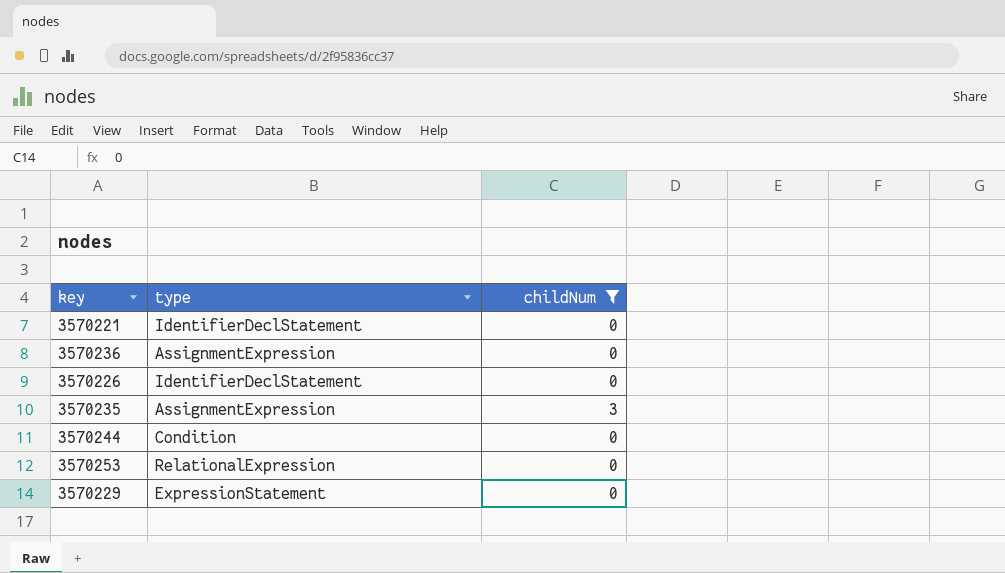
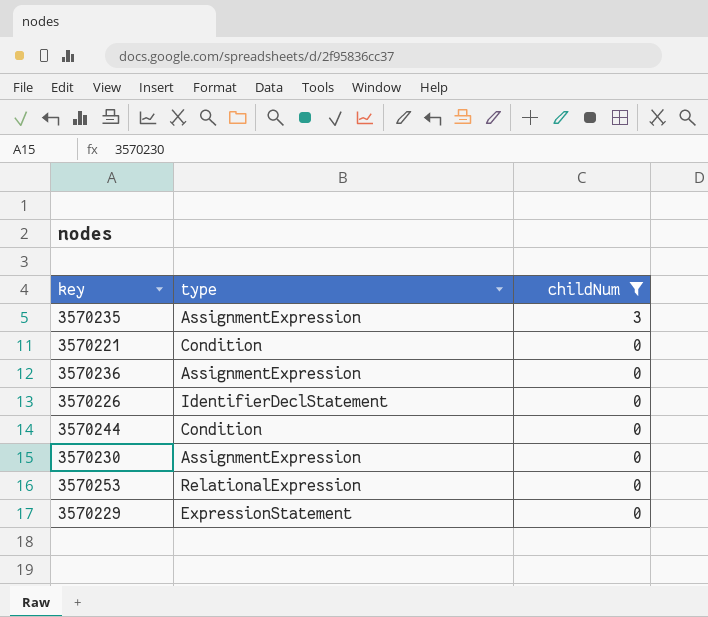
row order: none -> childNum descending
3570221 | type: IdentifierDeclStatement -> Condition
row 3570230: none -> AssignmentExpression | 0

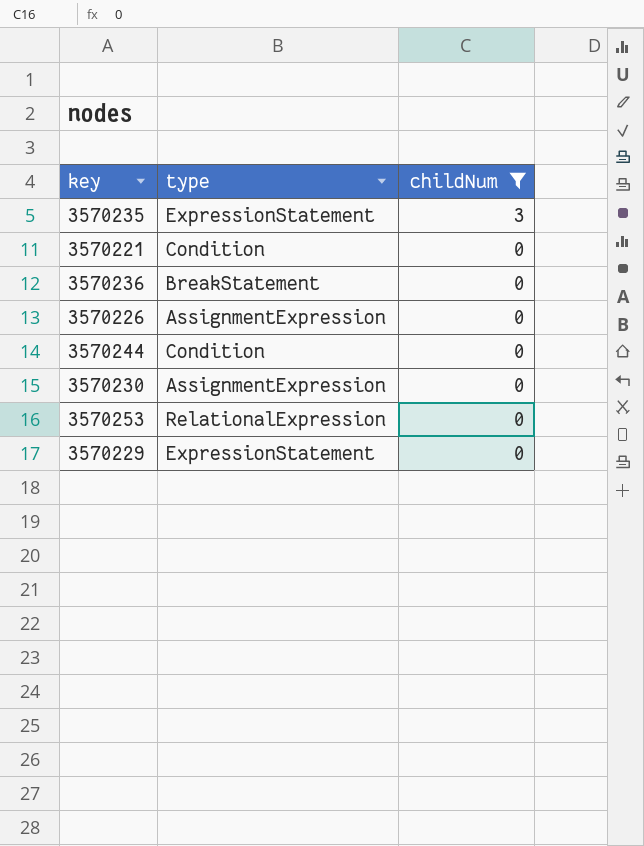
3570235 | type: AssignmentExpression -> ExpressionStatement
3570236 | type: AssignmentExpression -> BreakStatement
3570226 | type: IdentifierDeclStatement -> AssignmentExpression

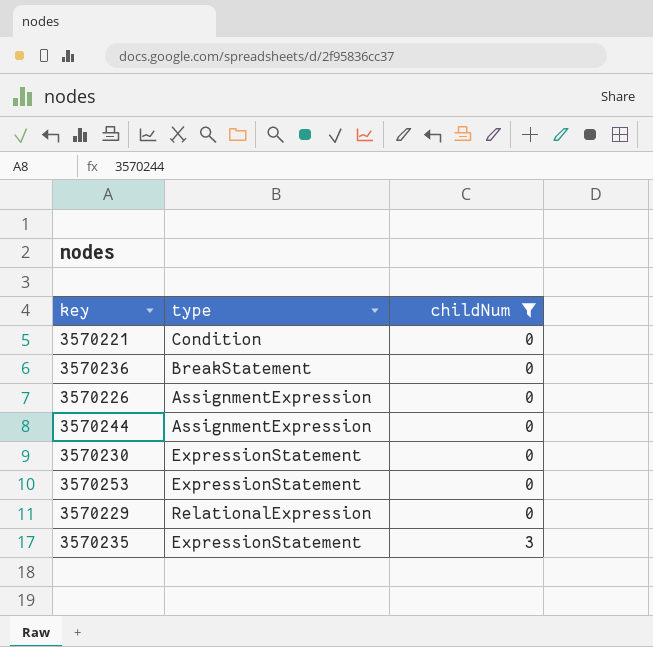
row order: childNum descending -> childNum ascending
3570244 | type: Condition -> AssignmentExpression
3570230 | type: AssignmentExpression -> ExpressionStatement
3570253 | type: RelationalExpression -> ExpressionStatement
3570229 | type: ExpressionStatement -> RelationalExpression

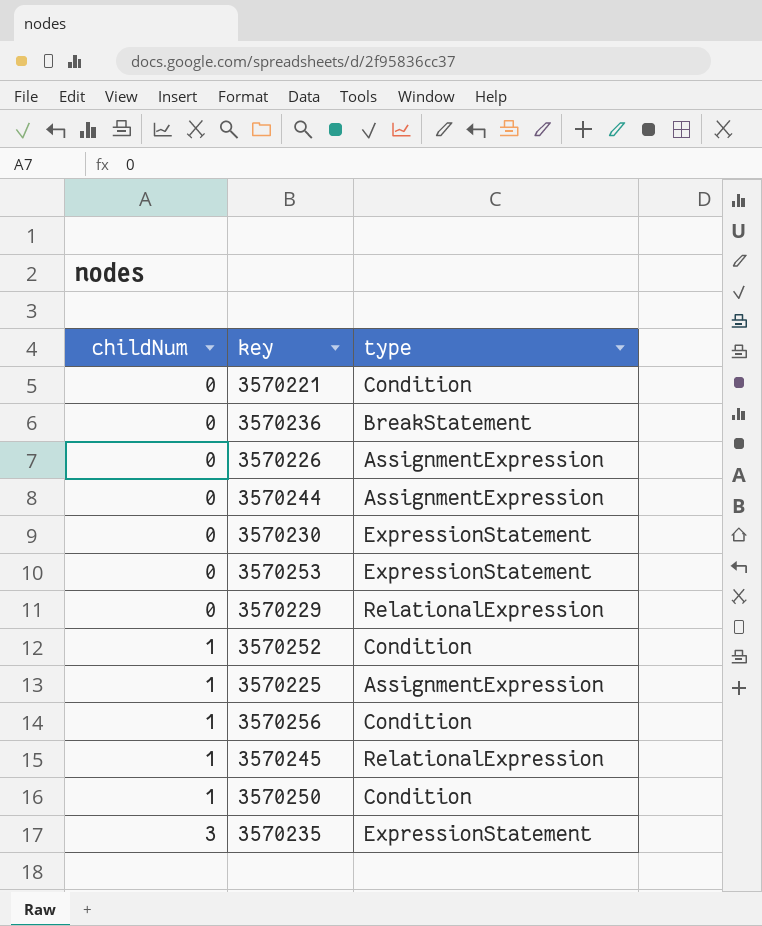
filter: childNum != 1 -> none
column childNum | position: 3 -> 1

